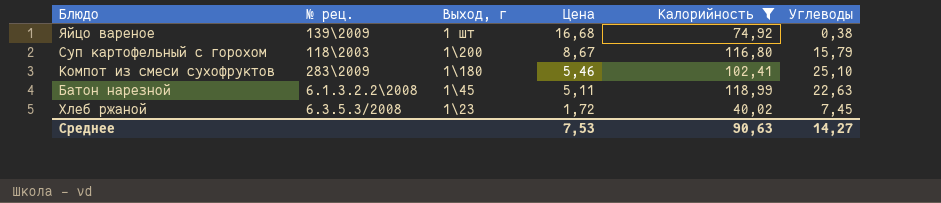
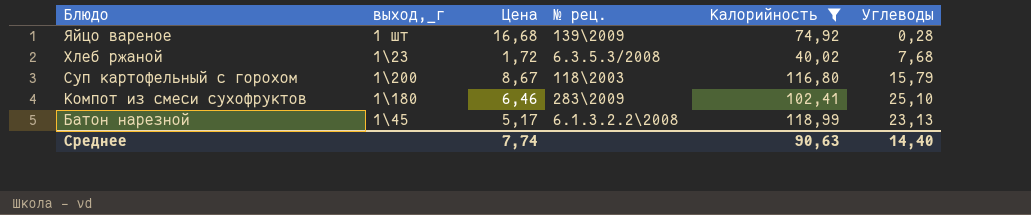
row order: Цена descending -> Блюдо descending
column name: Выход, г -> выход,_г
column № рец. | position: 2 -> 4
Яйцо вареное | Углеводы: 0,38 -> 0,28
Хлеб ржаной | Углеводы: 7,45 -> 7,68
Компот из смеси сухофруктов | Цена: 5,46 -> 6,46
Батон нарезной | Цена: 5,11 -> 5,17
Батон нарезной | Углеводы: 22,63 -> 23,13
Среднее | Цена: 7,53 -> 7,74
Среднее | Углеводы: 14,27 -> 14,40

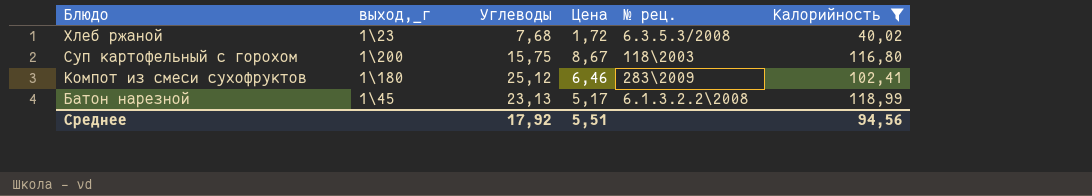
column Углеводы | position: 6 -> 3
row Яйцо вареное: 1 шт | 16,68 | 139\2009 | 74,92 | 0,28 -> none
Суп картофельный с горохом | Углеводы: 15,79 -> 15,75
Компот из смеси сухофруктов | Углеводы: 25,10 -> 25,12
Среднее | Углеводы: 14,40 -> 17,92
Среднее | Цена: 7,74 -> 5,51
Среднее | Калорийность: 90,63 -> 94,56

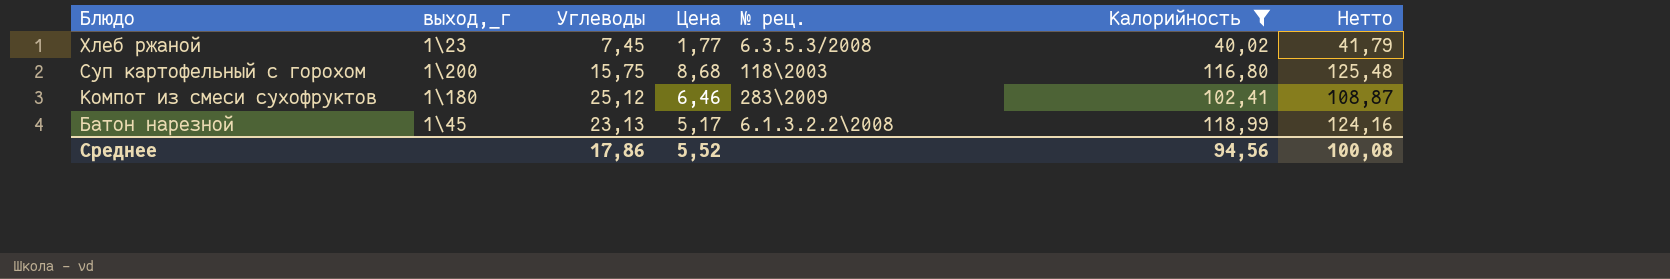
column Нетто | formula: none -> [Цена] + [Калорийность]
Хлеб ржаной | Углеводы: 7,68 -> 7,45
Хлеб ржаной | Цена: 1,72 -> 1,77
Суп картофельный с горохом | Цена: 8,67 -> 8,68
Среднее | Углеводы: 17,92 -> 17,86
Среднее | Цена: 5,51 -> 5,52

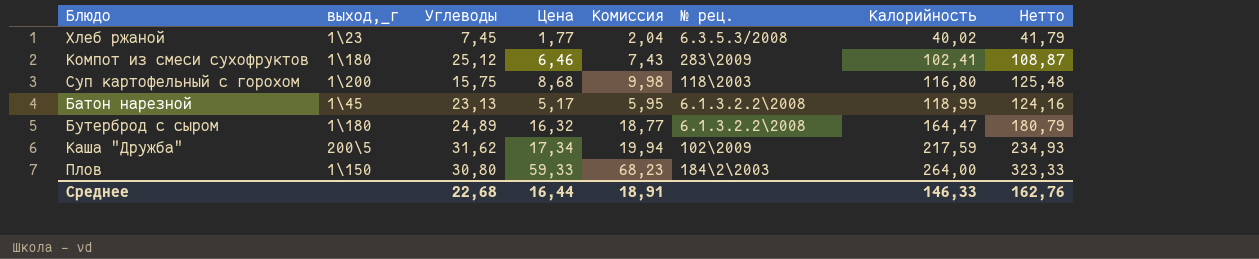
filter: Калорийность <= 118,99 -> none
row order: Блюдо descending -> Калорийность ascending
column Комиссия | formula: none -> [Цена] * 1,15
Среднее | Углеводы: 17,86 -> 22,68
Среднее | Цена: 5,52 -> 16,44
Среднее | Калорийность: 94,56 -> 146,33
Среднее | Нетто: 100,08 -> 162,76

